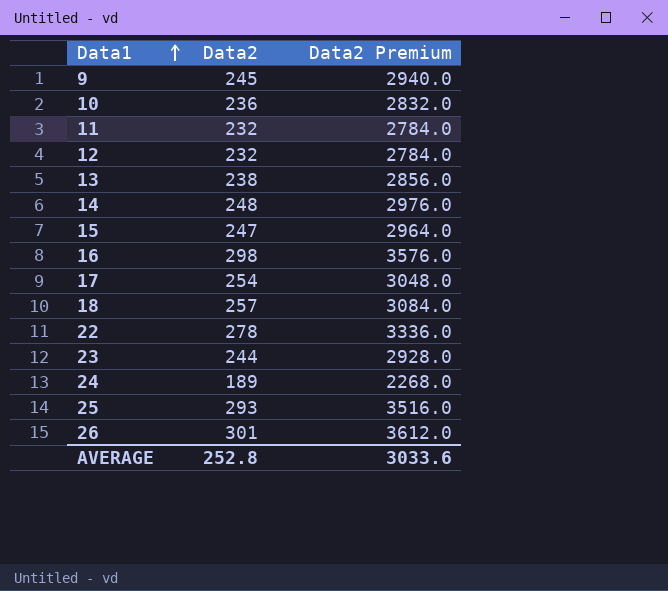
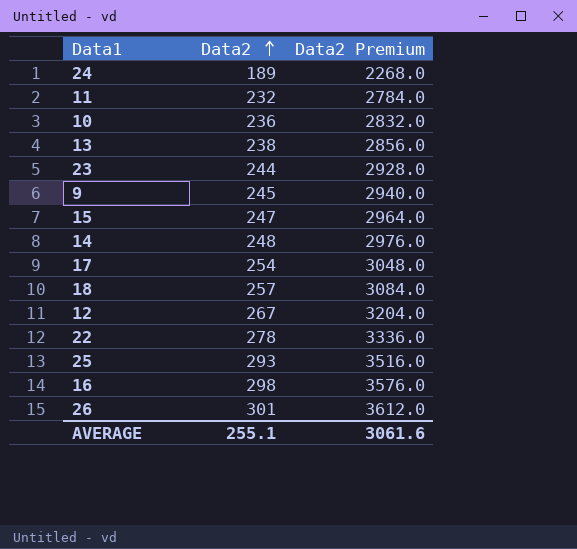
row order: Data1 ascending -> Data2 ascending
12 | Data2: 232 -> 267
12 | Data2 Premium: 2784.0 -> 3204.0
AVERAGE | Data2: 252.8 -> 255.1
AVERAGE | Data2 Premium: 3033.6 -> 3061.6

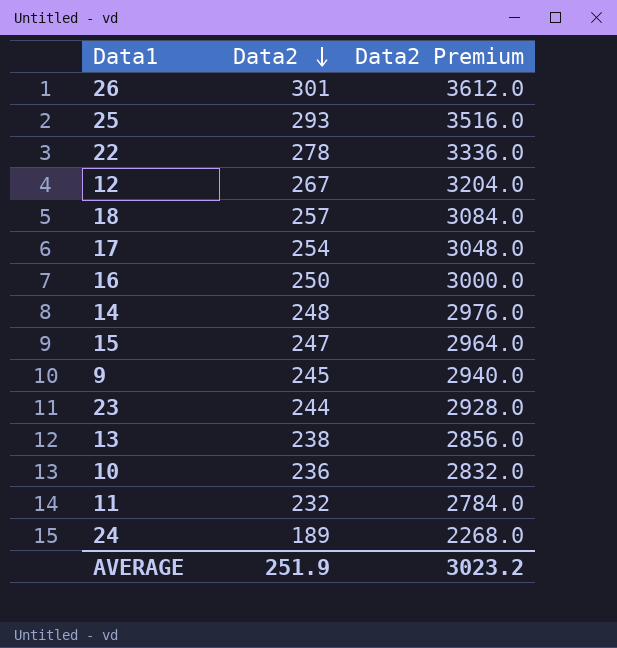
row order: Data2 ascending -> Data2 descending
16 | Data2: 298 -> 250
16 | Data2 Premium: 3576.0 -> 3000.0
AVERAGE | Data2: 255.1 -> 251.9
AVERAGE | Data2 Premium: 3061.6 -> 3023.2

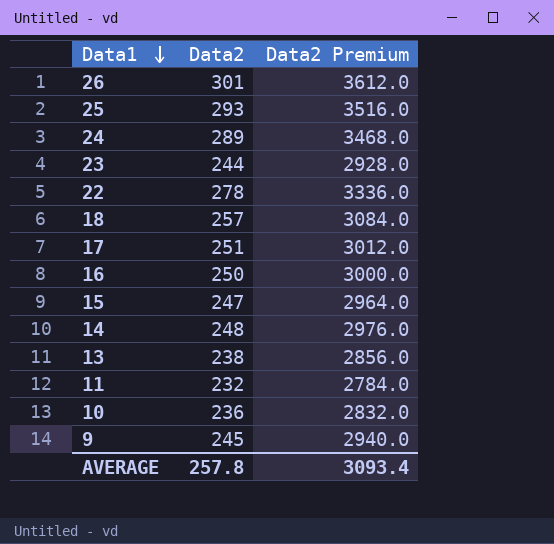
row order: Data2 descending -> Data1 descending
row 12: 267 | 3204.0 -> none
24 | Data2: 189 -> 289
24 | Data2 Premium: 2268.0 -> 3468.0
17 | Data2: 254 -> 251
17 | Data2 Premium: 3048.0 -> 3012.0
AVERAGE | Data2: 251.9 -> 257.8
AVERAGE | Data2 Premium: 3023.2 -> 3093.4

